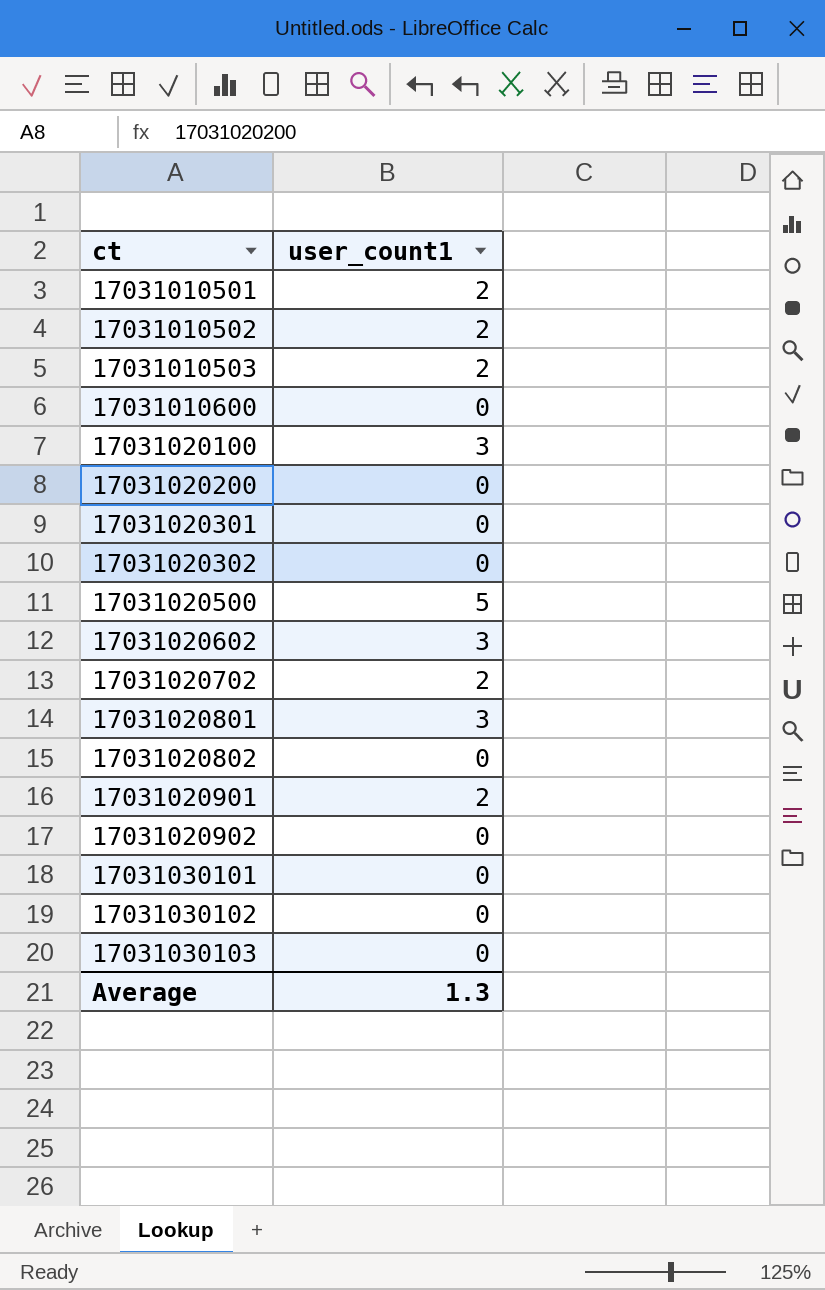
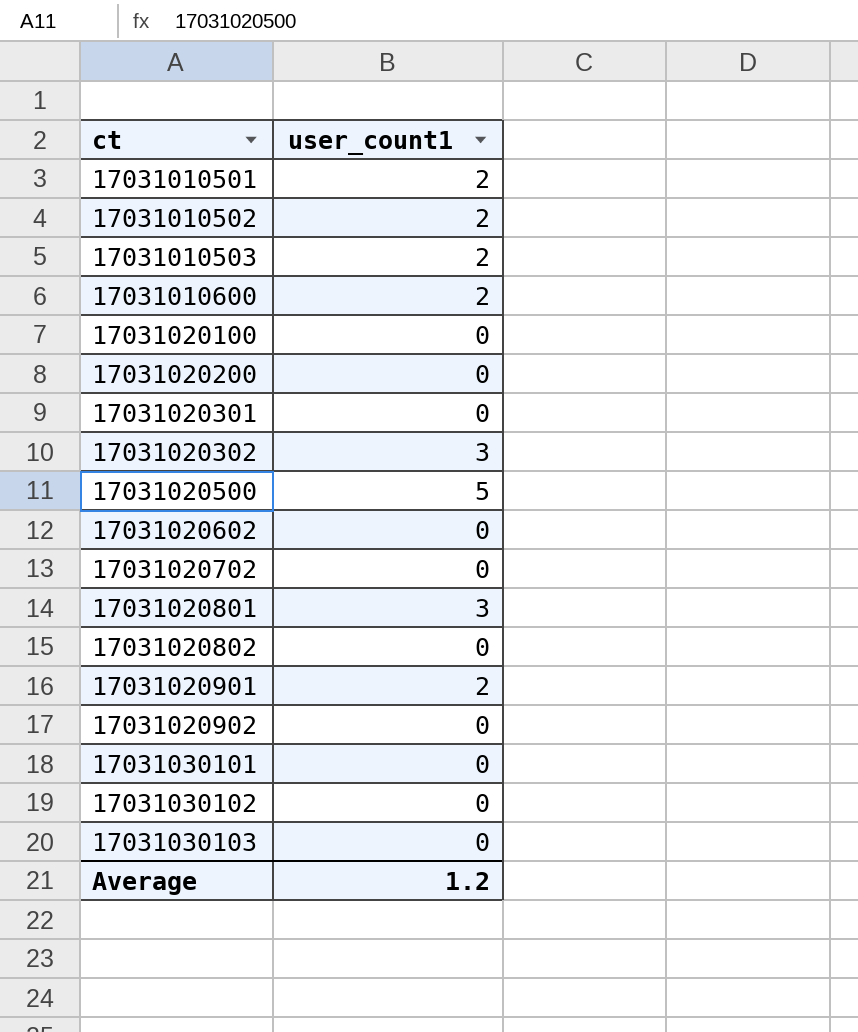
17031010600 | user_count1: 0 -> 2
17031020100 | user_count1: 3 -> 0
17031020302 | user_count1: 0 -> 3
17031020602 | user_count1: 3 -> 0
17031020702 | user_count1: 2 -> 0
Average | user_count1: 1.3 -> 1.2

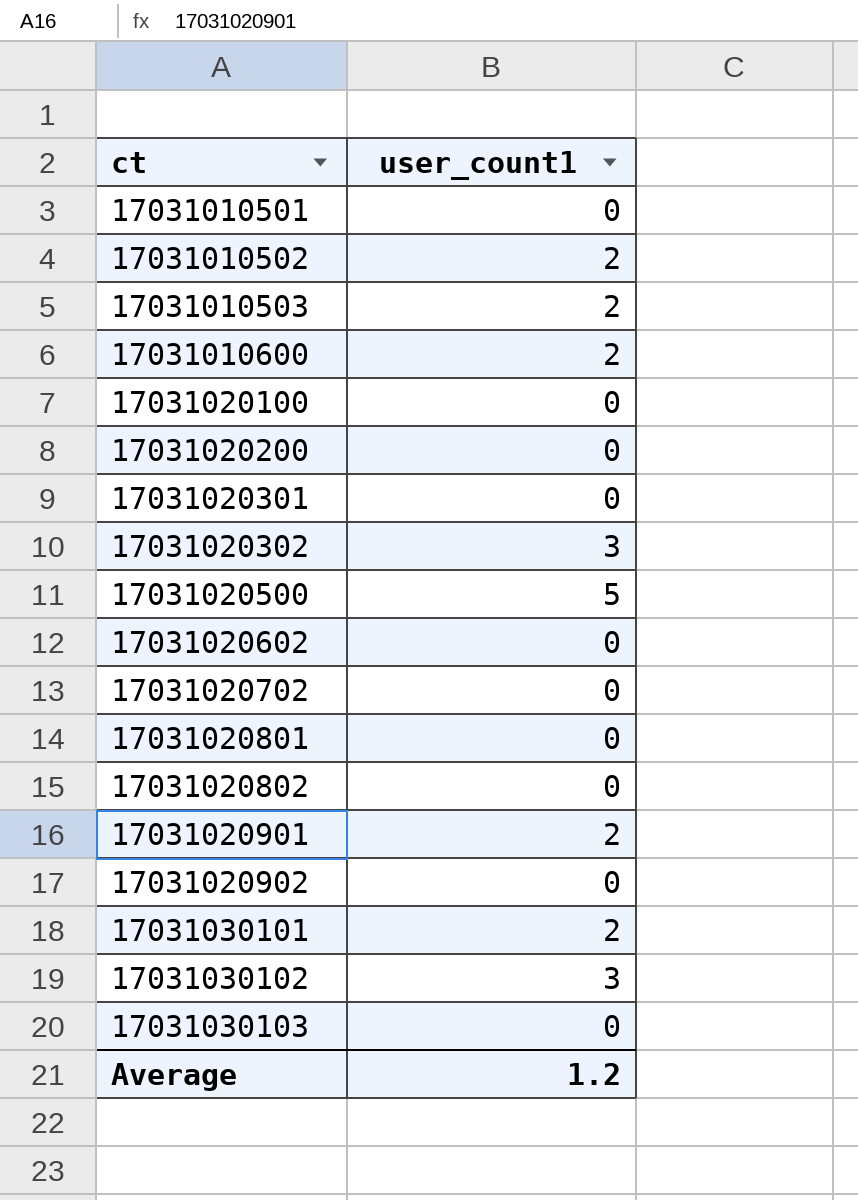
17031010501 | user_count1: 2 -> 0
17031020801 | user_count1: 3 -> 0
17031030101 | user_count1: 0 -> 2
17031030102 | user_count1: 0 -> 3

